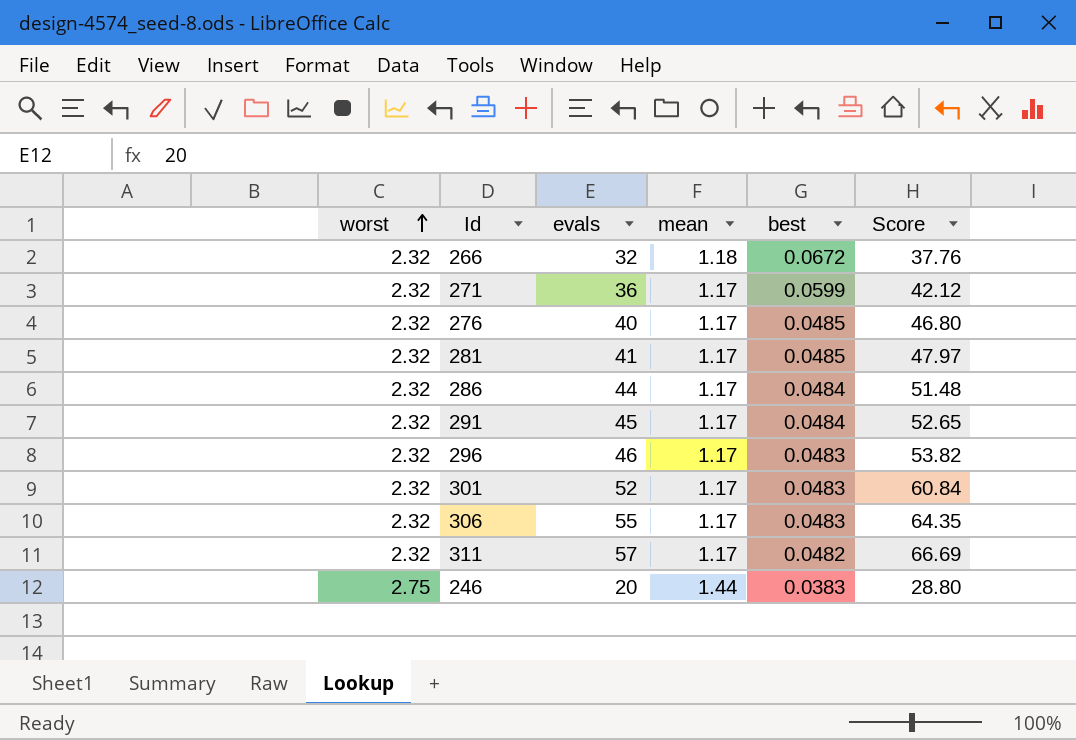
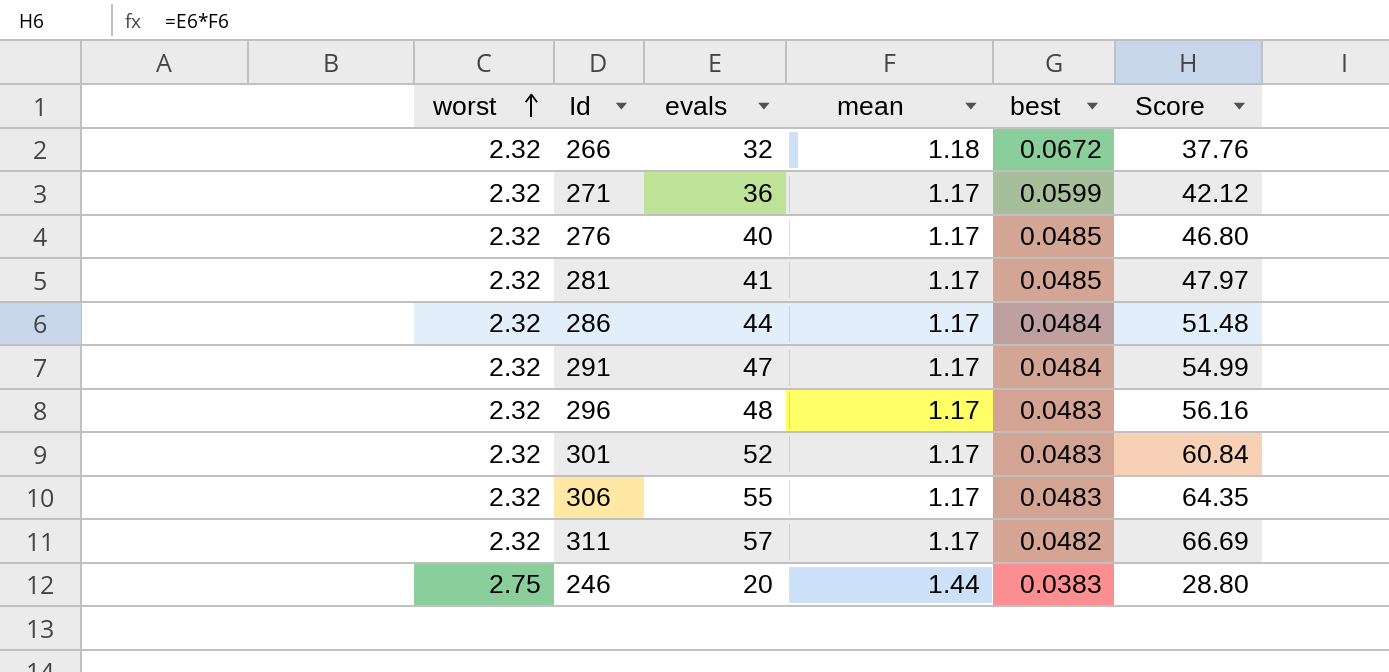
291 | evals: 45 -> 47
291 | Score: 52.65 -> 54.99
296 | evals: 46 -> 48
296 | Score: 53.82 -> 56.16

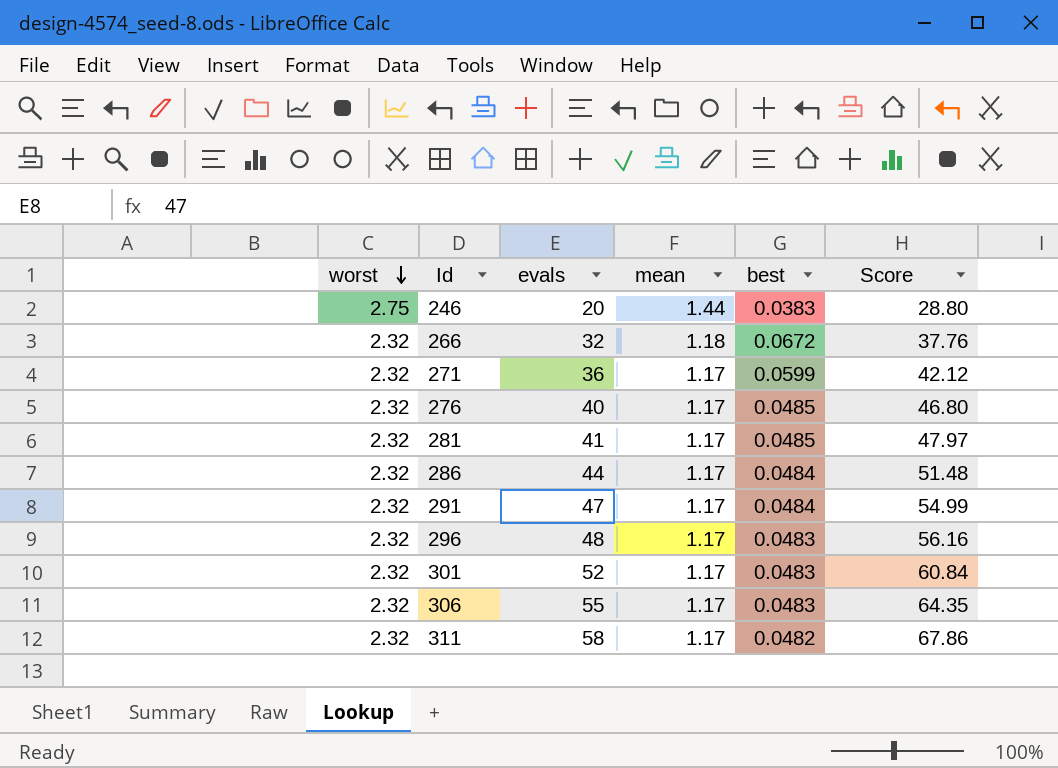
row order: worst ascending -> worst descending
311 | evals: 57 -> 58
311 | Score: 66.69 -> 67.86

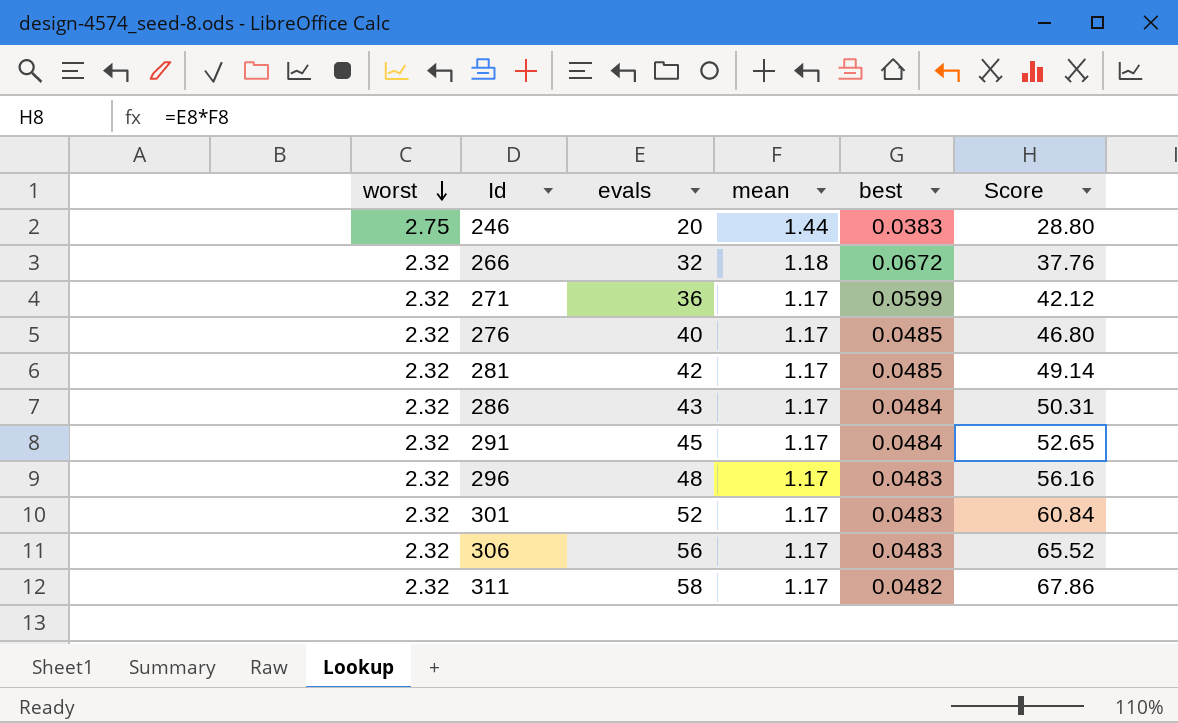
281 | evals: 41 -> 42
281 | Score: 47.97 -> 49.14
286 | evals: 44 -> 43
286 | Score: 51.48 -> 50.31
291 | evals: 47 -> 45
291 | Score: 54.99 -> 52.65
306 | evals: 55 -> 56
306 | Score: 64.35 -> 65.52

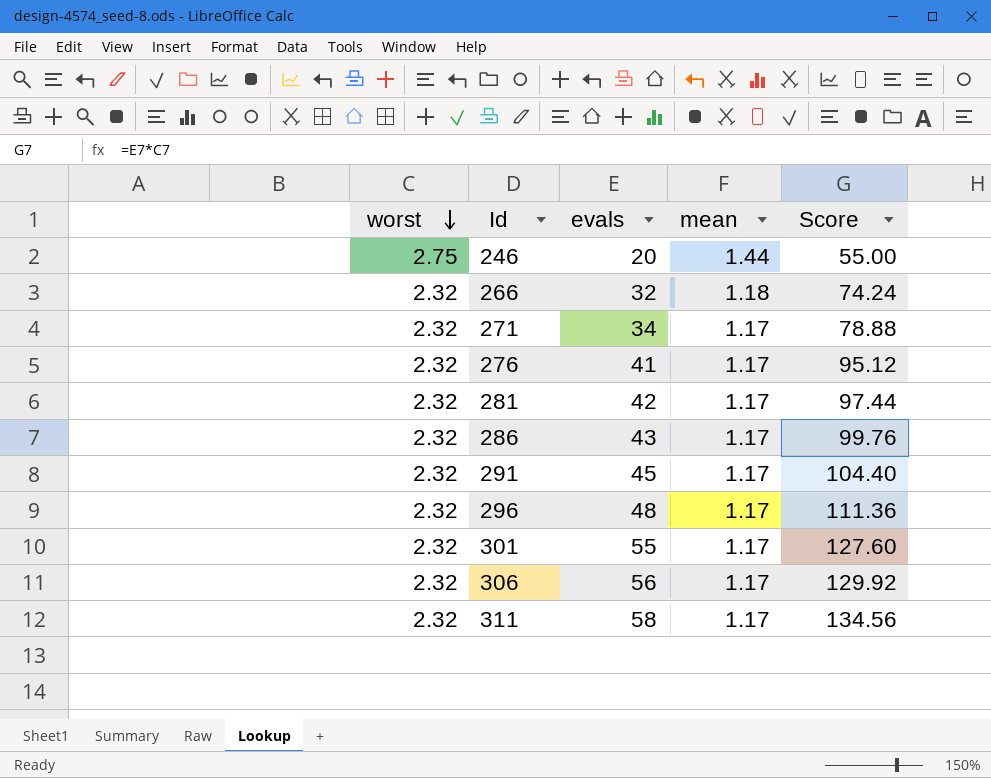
column best | position: 5 -> none
column Score | formula: [evals] * [mean] -> [worst] * [evals]
271 | evals: 36 -> 34
276 | evals: 40 -> 41
301 | evals: 52 -> 55

